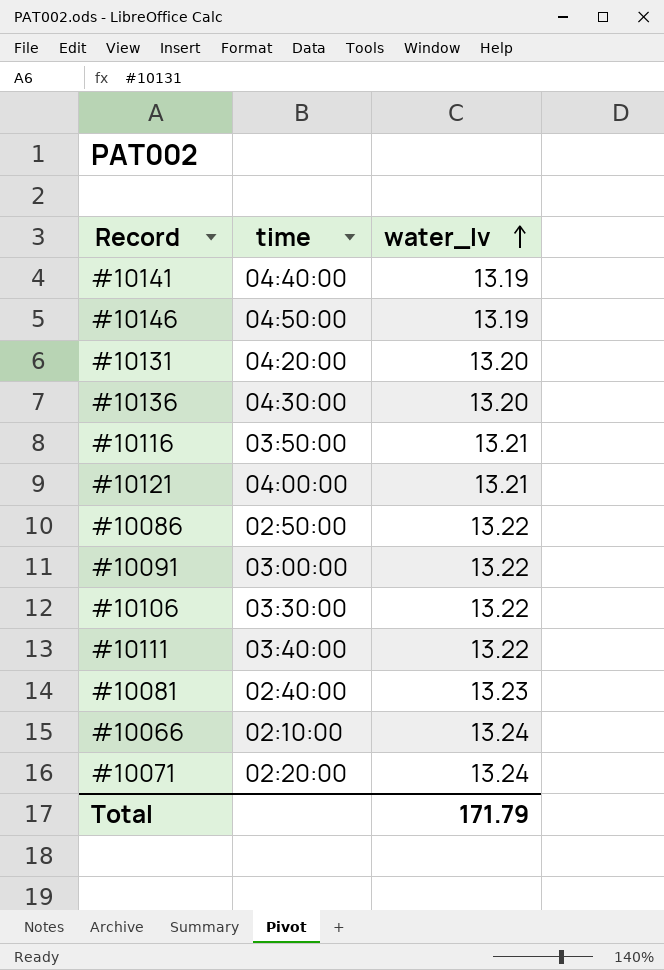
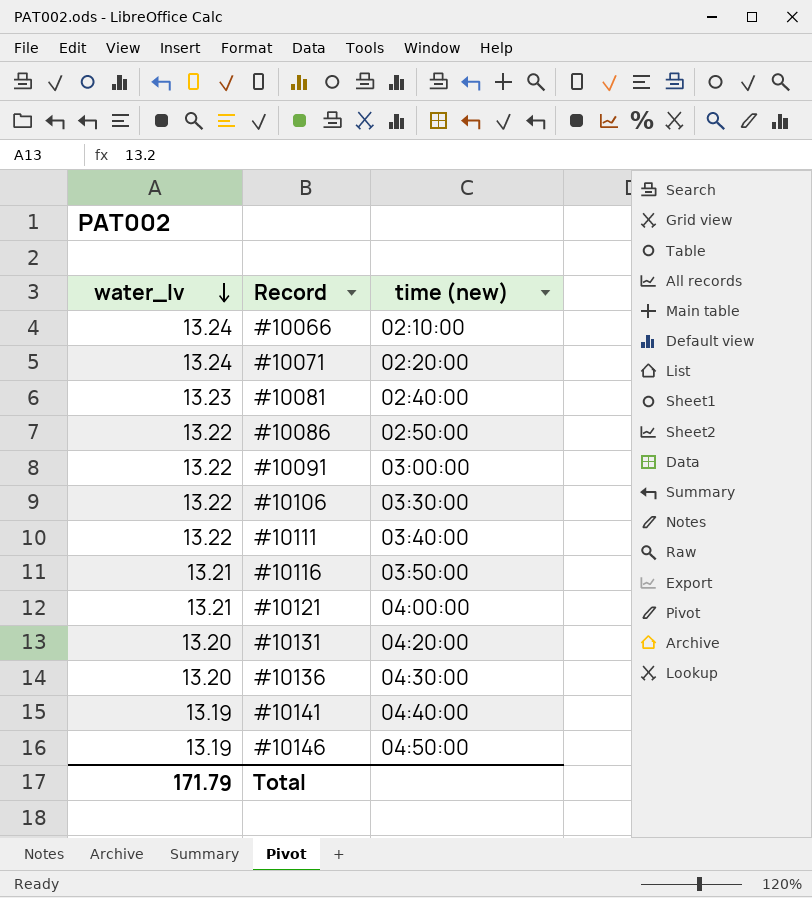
row order: water_lv ascending -> water_lv descending
column water_lv | position: 3 -> 1
column name: time -> time (new)

